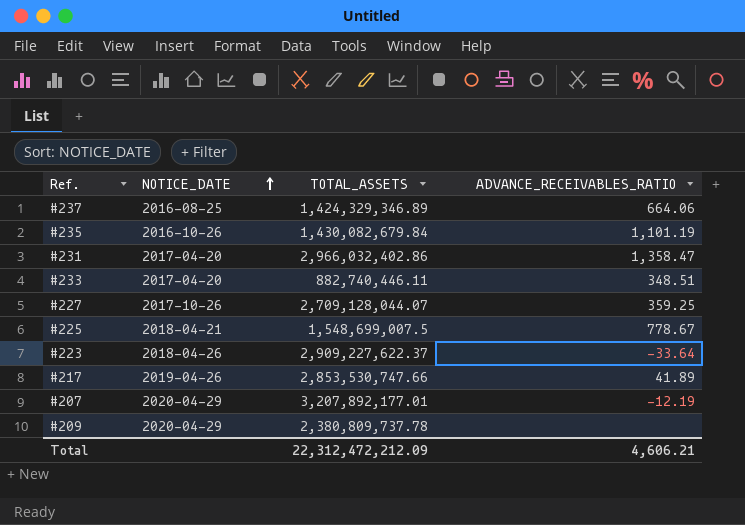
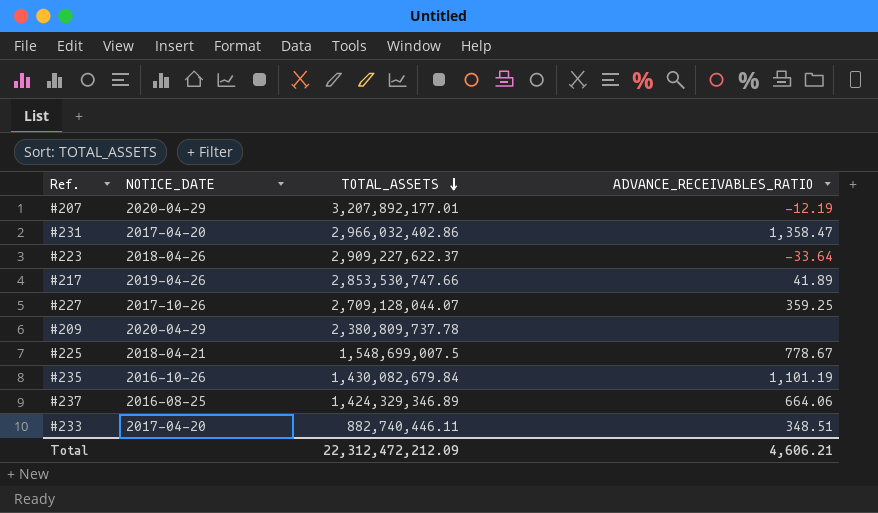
row order: NOTICE_DATE ascending -> TOTAL_ASSETS descending

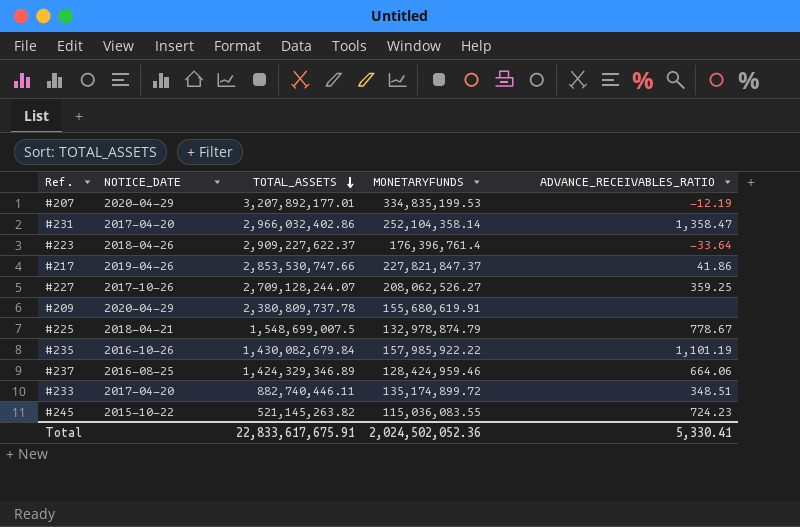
column MONETARYFUNDS | position: none -> 4
#217 | ADVANCE_RECEIVABLES_RATIO: 41.89 -> 41.86
#227 | TOTAL_ASSETS: 2,709,128,044.07 -> 2,709,128,244.07
row #245: none -> 2015-10-22 | 521,145,263.82 | 115,036,083.55 | 724.23
Total | TOTAL_ASSETS: 22,312,472,212.09 -> 22,833,617,675.91
Total | ADVANCE_RECEIVABLES_RATIO: 4,606.21 -> 5,330.41

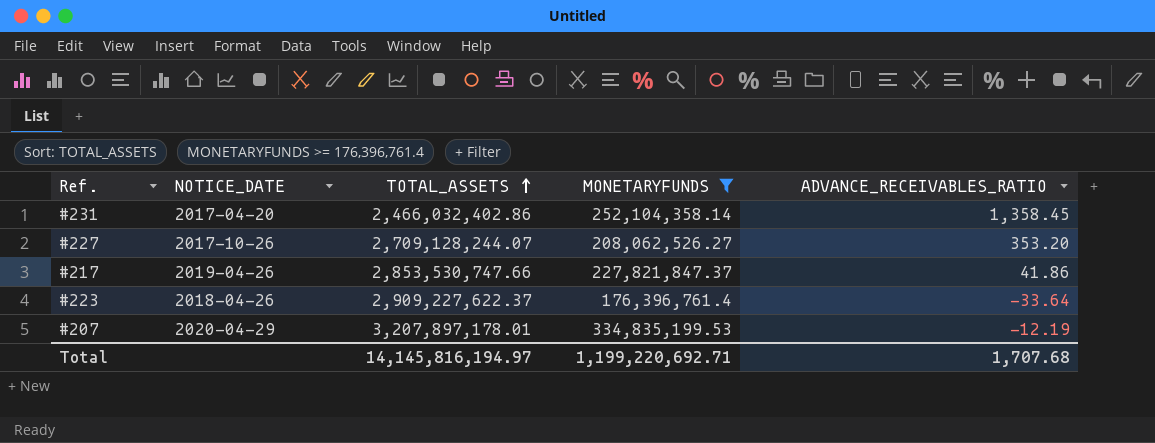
filter: none -> MONETARYFUNDS >= 176,396,761.4
row order: TOTAL_ASSETS descending -> TOTAL_ASSETS ascending
#231 | TOTAL_ASSETS: 2,966,032,402.86 -> 2,466,032,402.86
#231 | ADVANCE_RECEIVABLES_RATIO: 1,358.47 -> 1,358.45
#227 | ADVANCE_RECEIVABLES_RATIO: 359.25 -> 353.20
#207 | TOTAL_ASSETS: 3,207,892,177.01 -> 3,207,897,178.01
Total | TOTAL_ASSETS: 22,833,617,675.91 -> 14,145,816,194.97
Total | MONETARYFUNDS: 2,024,502,052.36 -> 1,199,220,692.71
Total | ADVANCE_RECEIVABLES_RATIO: 5,330.41 -> 1,707.68

